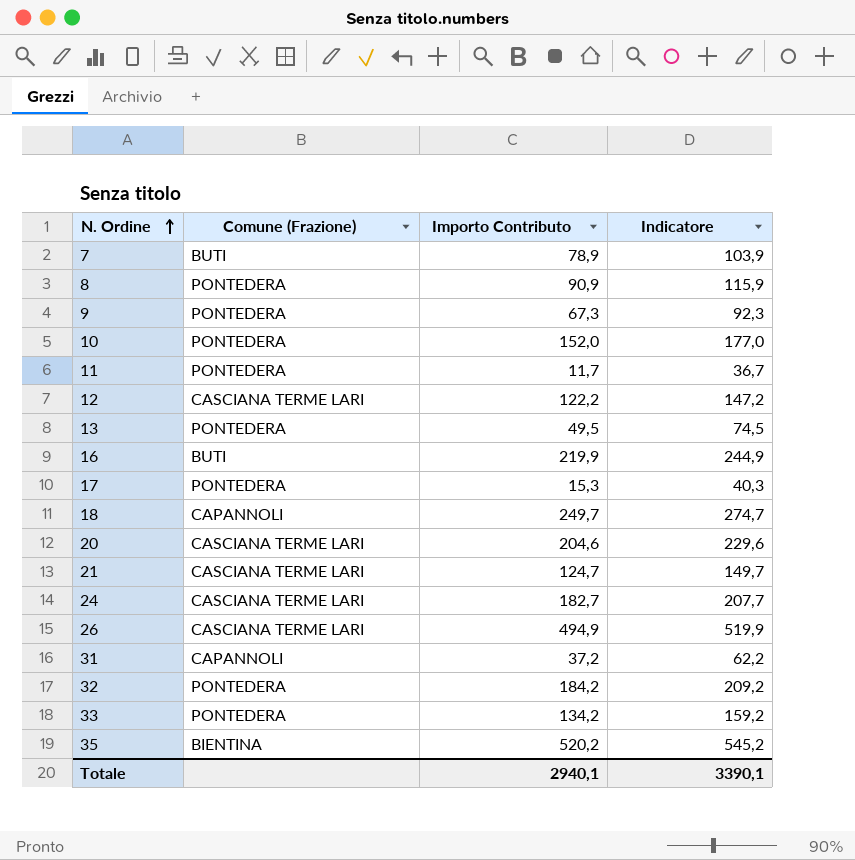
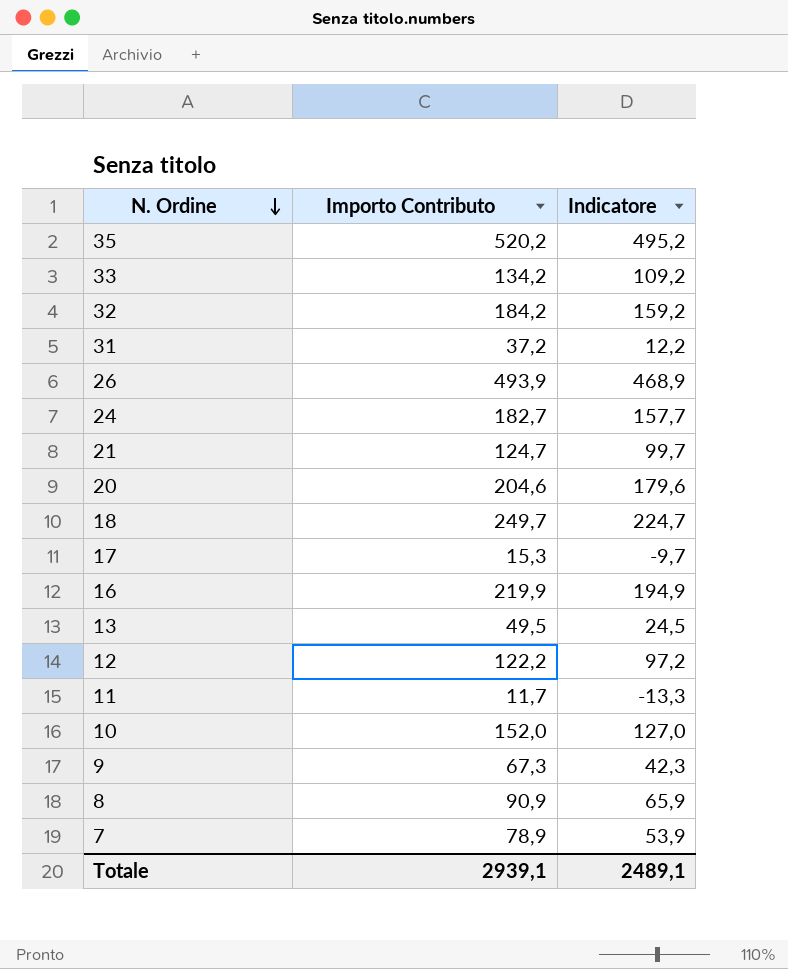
row order: N. Ordine ascending -> N. Ordine descending
column Comune (Frazione) | position: 2 -> none
column Indicatore | formula: [Importo Contributo] + 25 -> [Importo Contributo] - 25
26 | Importo Contributo: 494,9 -> 493,9
Totale | Importo Contributo: 2940,1 -> 2939,1
Totale | Indicatore: 3390,1 -> 2489,1

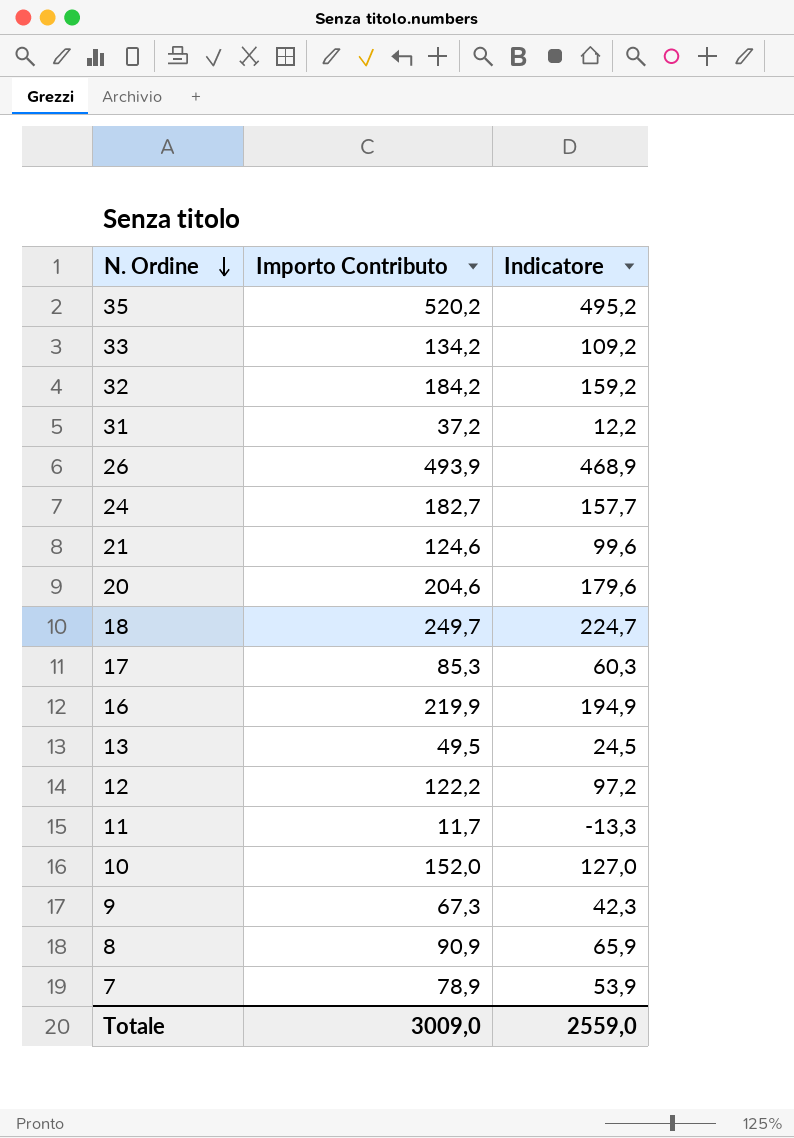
21 | Importo Contributo: 124,7 -> 124,6
21 | Indicatore: 99,7 -> 99,6
17 | Importo Contributo: 15,3 -> 85,3
17 | Indicatore: -9,7 -> 60,3
Totale | Importo Contributo: 2939,1 -> 3009,0
Totale | Indicatore: 2489,1 -> 2559,0

